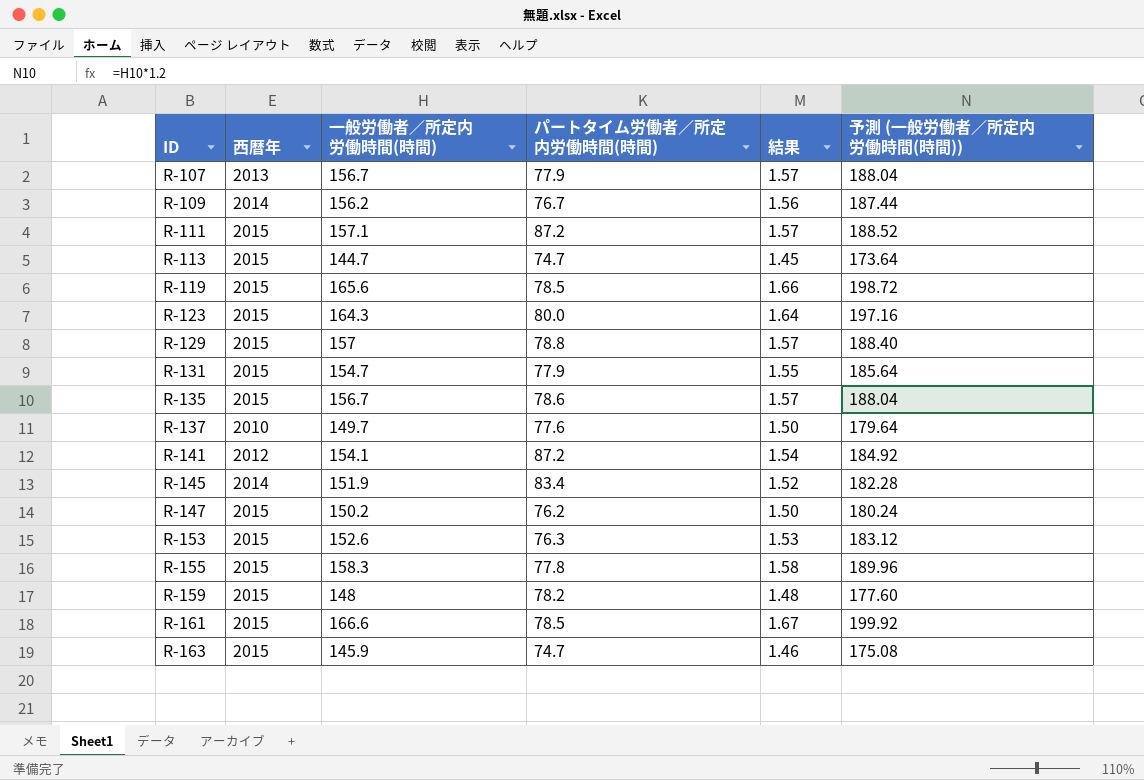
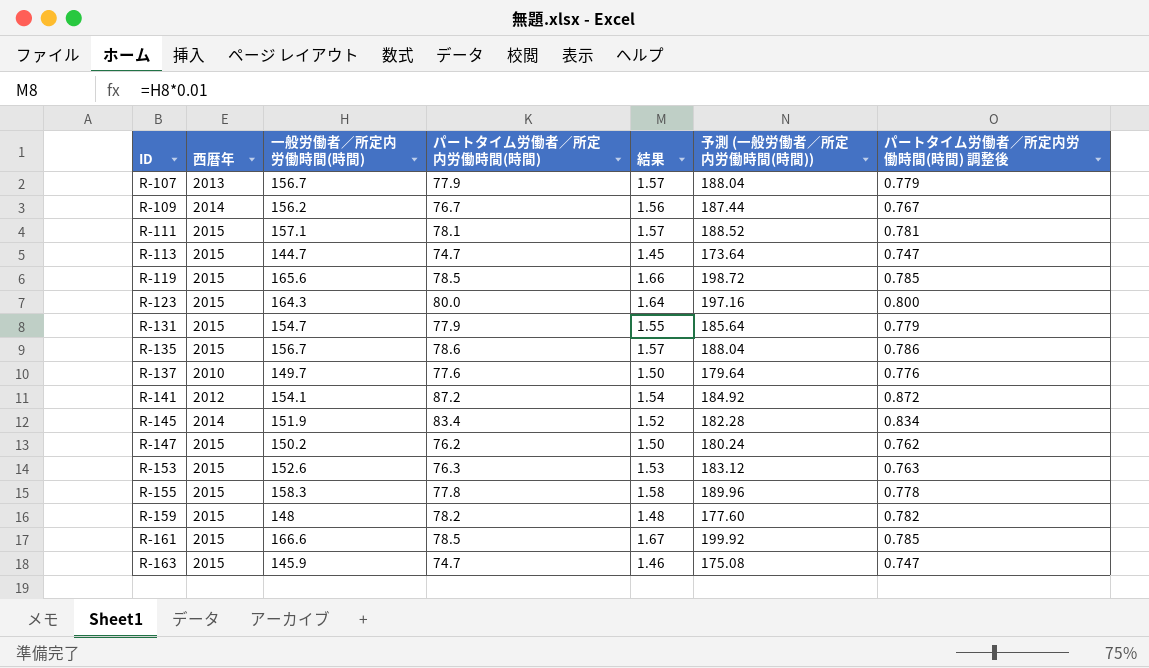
column パートタイム労働者／所定内労働時間(時間) 調整後 | formula: none -> [パートタイム労働者／所定内労働時間(時間)] * 0.01
row R-129: 2015 | 157 | 78.8 | 1.57 | 188.40 -> none
R-111 | パートタイム労働者／所定内労働時間(時間): 87.2 -> 78.1

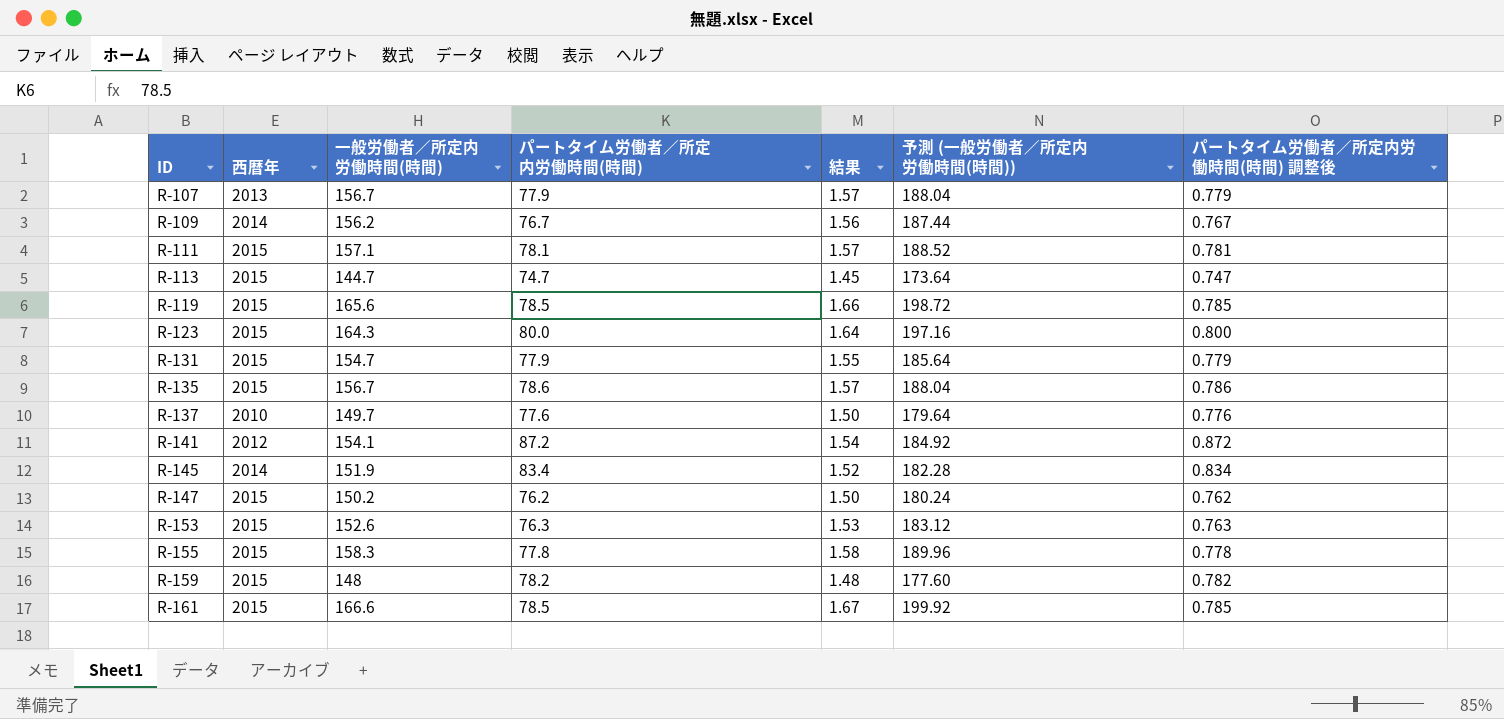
row R-163: 2015 | 145.9 | 74.7 | 1.46 | 175.08 | 0.747 -> none

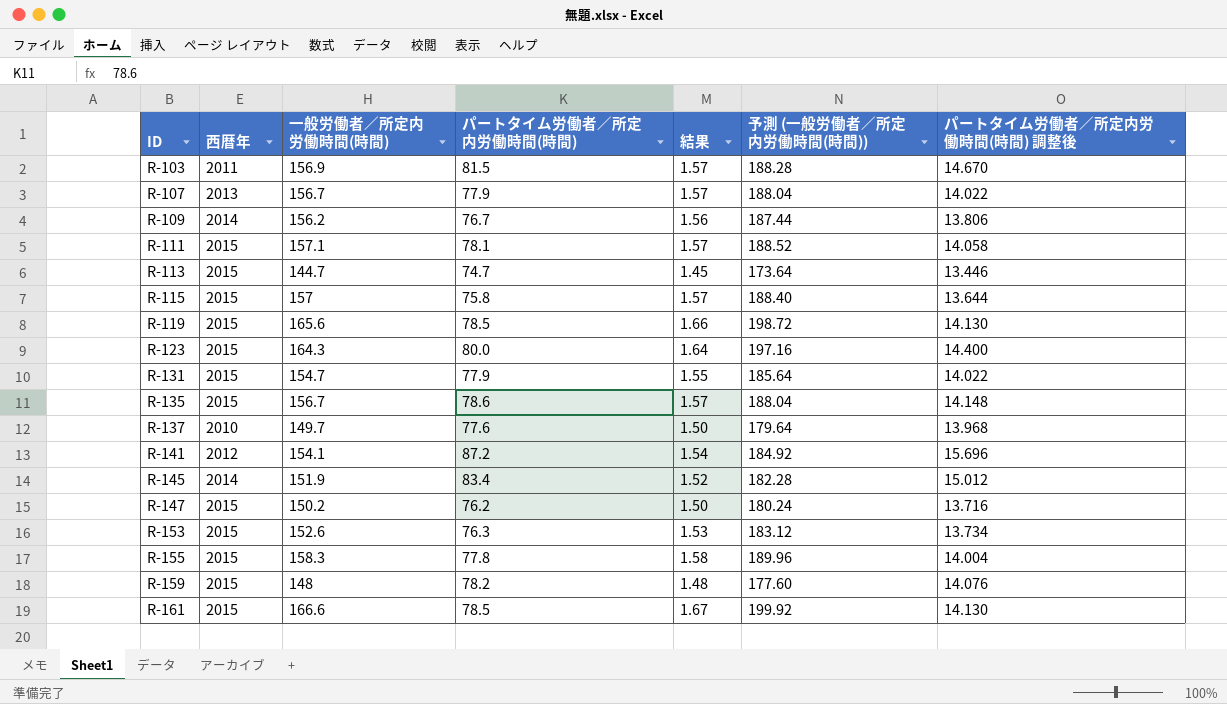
column パートタイム労働者／所定内労働時間(時間) 調整後 | formula: [パートタイム労働者／所定内労働時間(時間)] * 0.01 -> [パートタイム労働者／所定内労働時間(時間)] * 0.18
row R-103: none -> 2011 | 156.9 | 81.5 | 1.57 | 188.28 | 14.670
row R-115: none -> 2015 | 157 | 75.8 | 1.57 | 188.40 | 13.644

